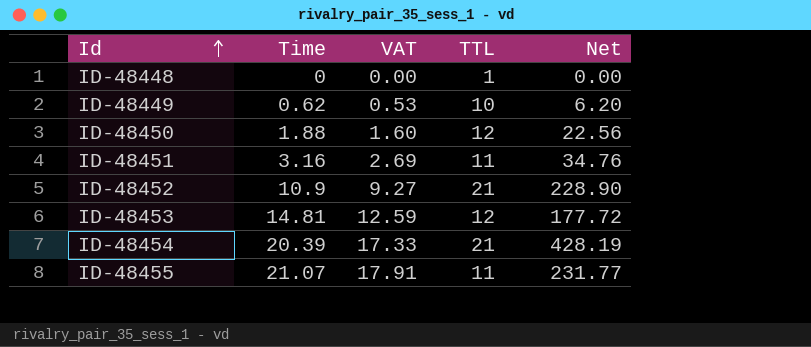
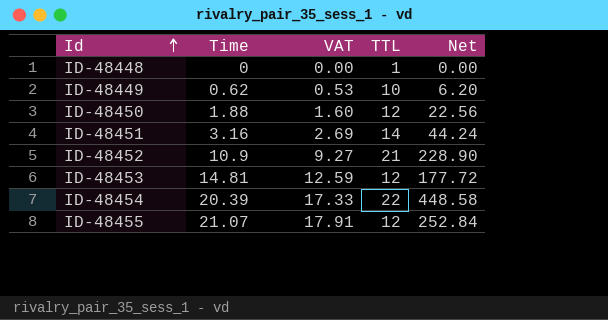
ID-48451 | TTL: 11 -> 14
ID-48451 | Net: 34.76 -> 44.24
ID-48454 | TTL: 21 -> 22
ID-48454 | Net: 428.19 -> 448.58
ID-48455 | TTL: 11 -> 12
ID-48455 | Net: 231.77 -> 252.84

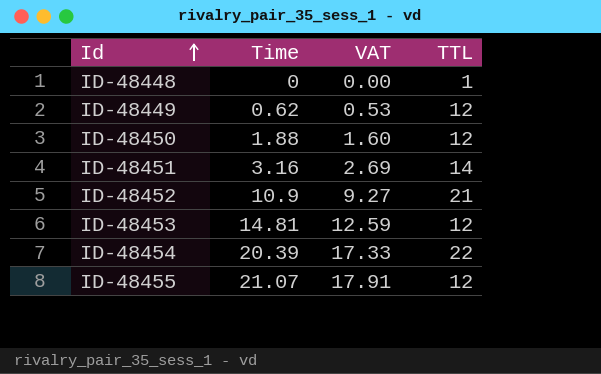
column Net | formula: [Time] * [TTL] -> none
ID-48449 | TTL: 10 -> 12

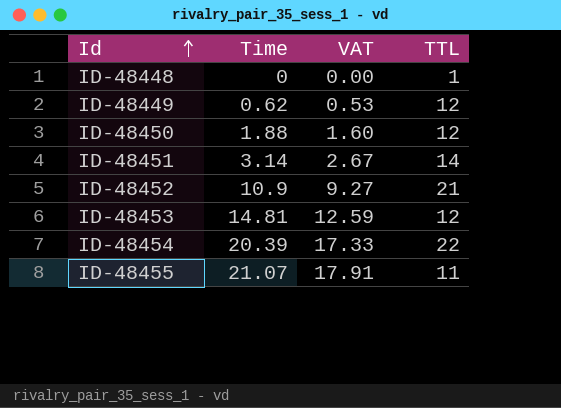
ID-48451 | Time: 3.16 -> 3.14
ID-48451 | VAT: 2.69 -> 2.67
ID-48455 | TTL: 12 -> 11

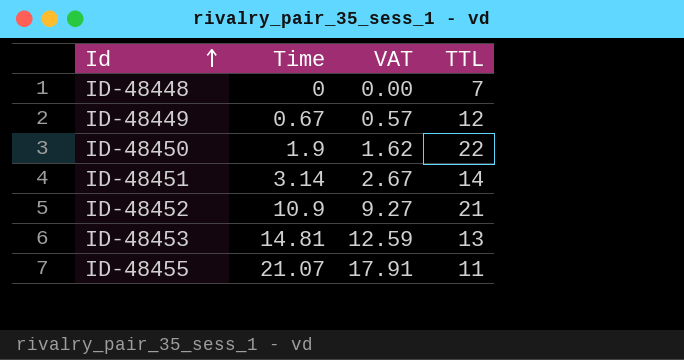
row ID-48454: 20.39 | 17.33 | 22 -> none
ID-48448 | TTL: 1 -> 7
ID-48449 | Time: 0.62 -> 0.67
ID-48449 | VAT: 0.53 -> 0.57
ID-48450 | Time: 1.88 -> 1.9
ID-48450 | VAT: 1.60 -> 1.62
ID-48450 | TTL: 12 -> 22
ID-48453 | TTL: 12 -> 13

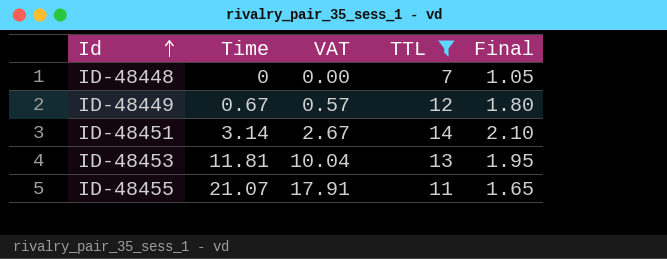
filter: none -> TTL <= 14
column Final | formula: none -> [TTL] * 0.15
ID-48453 | Time: 14.81 -> 11.81
ID-48453 | VAT: 12.59 -> 10.04

